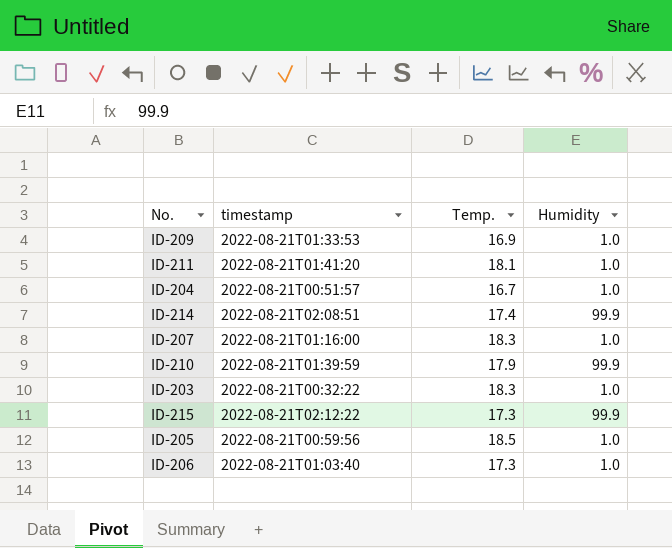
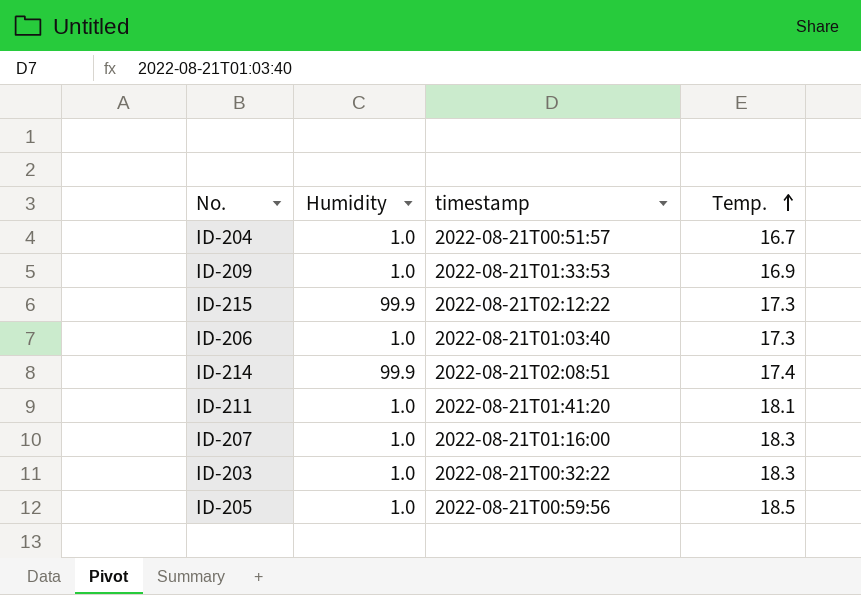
row order: none -> Temp. ascending
column Humidity | position: 4 -> 2
row ID-210: 2022-08-21T01:39:59 | 17.9 | 99.9 -> none

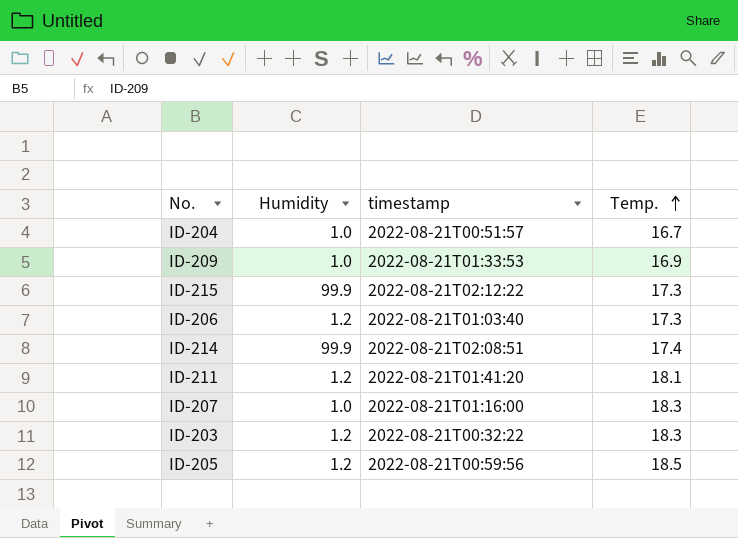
ID-206 | Humidity: 1.0 -> 1.2
ID-211 | Humidity: 1.0 -> 1.2
ID-203 | Humidity: 1.0 -> 1.2
ID-205 | Humidity: 1.0 -> 1.2

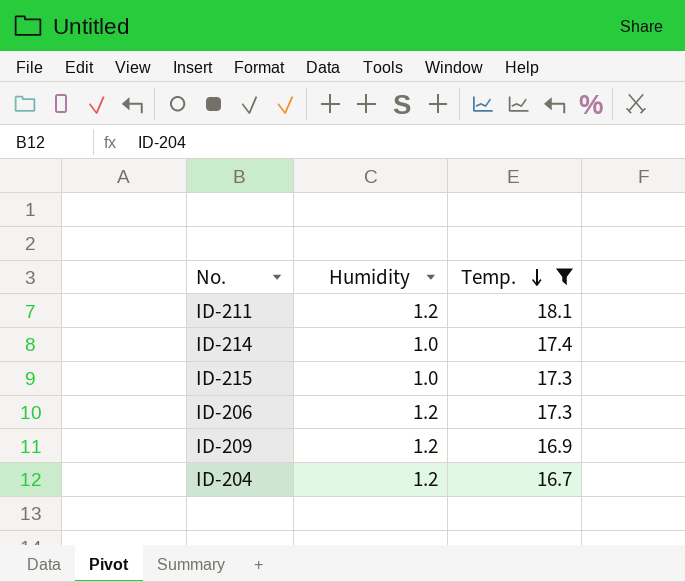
filter: none -> Temp. <= 18.1
row order: Temp. ascending -> Temp. descending
column timestamp | position: 3 -> none
ID-214 | Humidity: 99.9 -> 1.0
ID-215 | Humidity: 99.9 -> 1.0
ID-209 | Humidity: 1.0 -> 1.2
ID-204 | Humidity: 1.0 -> 1.2

